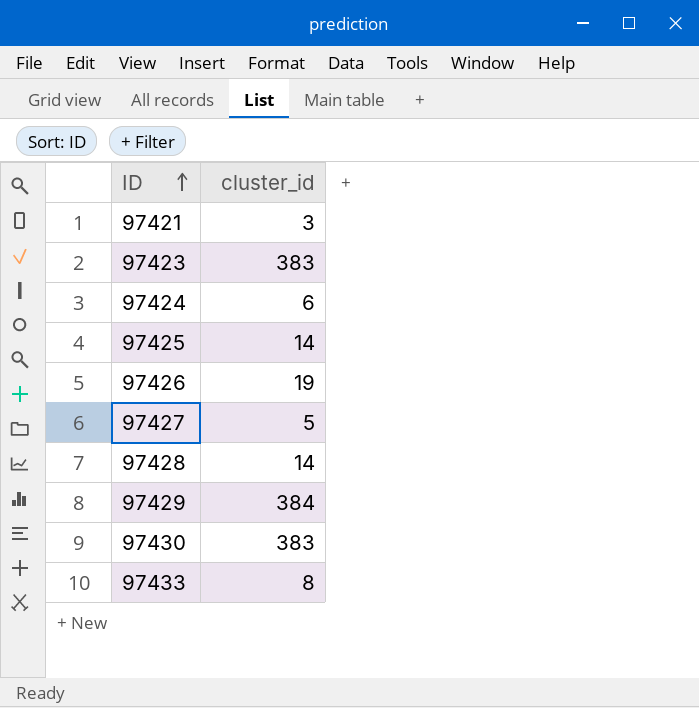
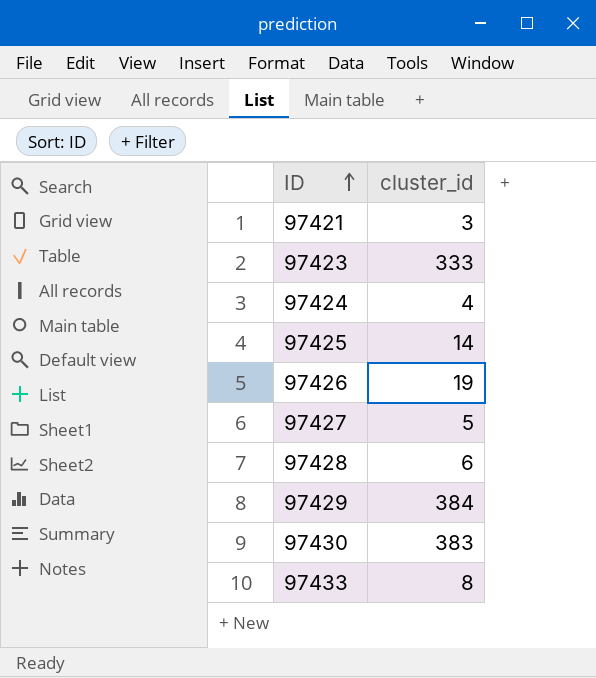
97423 | cluster_id: 383 -> 333
97424 | cluster_id: 6 -> 4
97428 | cluster_id: 14 -> 6

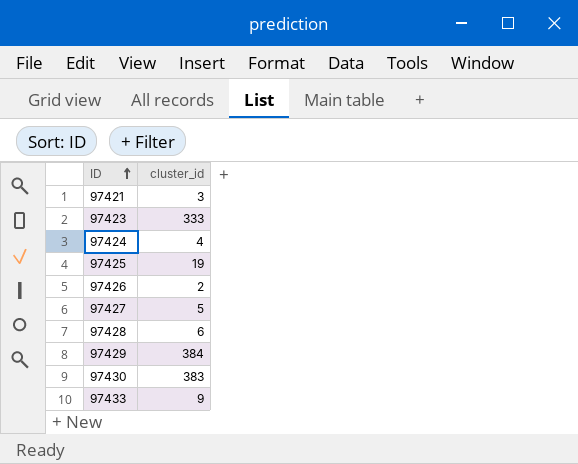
97425 | cluster_id: 14 -> 19
97426 | cluster_id: 19 -> 2
97433 | cluster_id: 8 -> 9

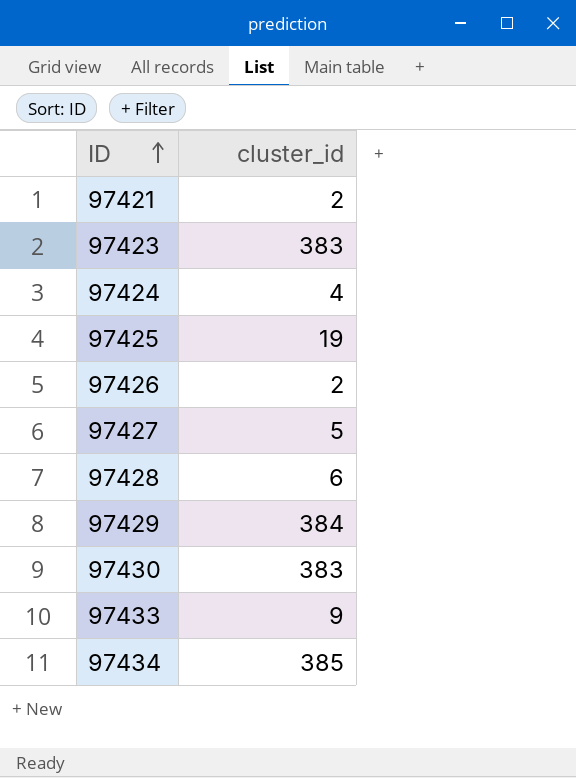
97421 | cluster_id: 3 -> 2
97423 | cluster_id: 333 -> 383
row 97434: none -> 385

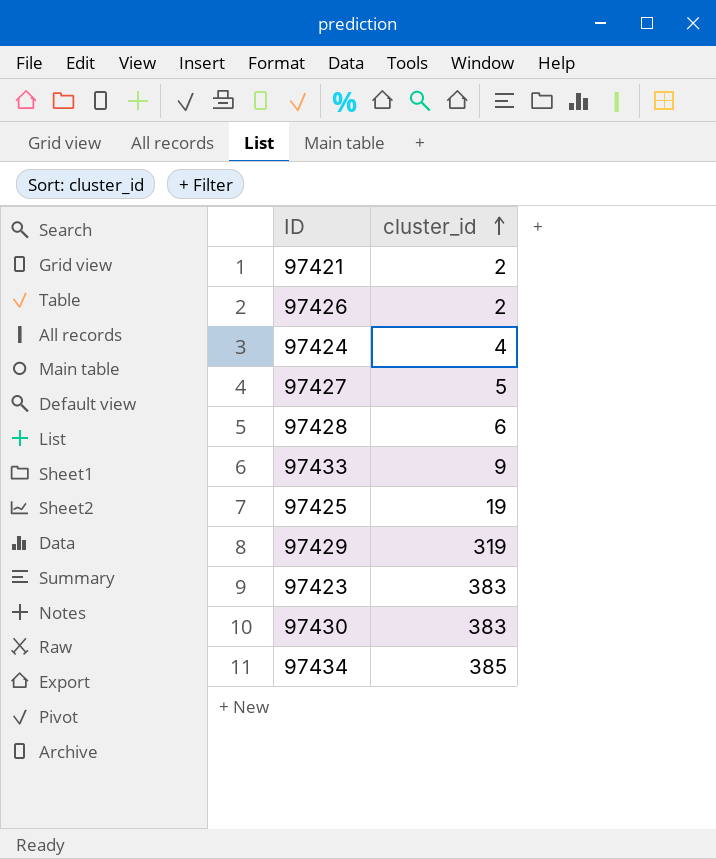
row order: ID ascending -> cluster_id ascending
97429 | cluster_id: 384 -> 319

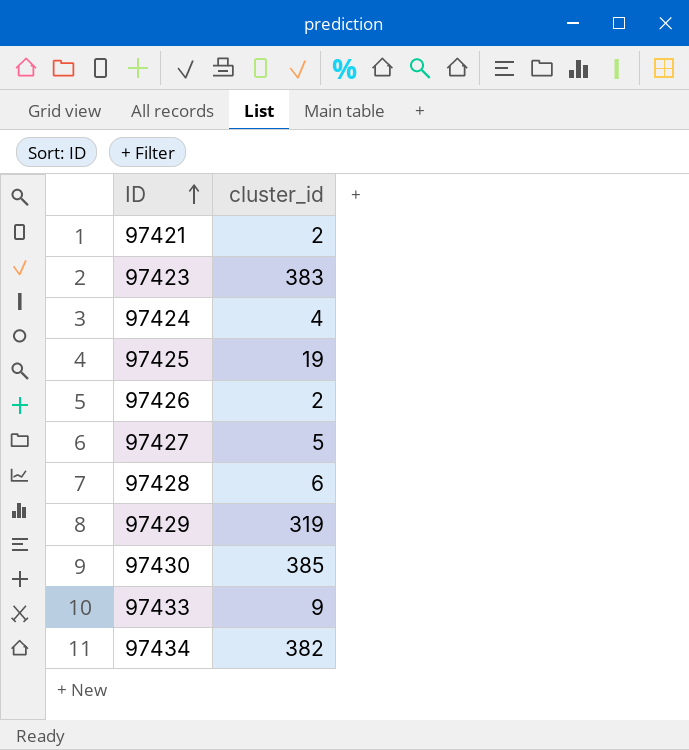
row order: cluster_id ascending -> ID ascending
97430 | cluster_id: 383 -> 385
97434 | cluster_id: 385 -> 382

